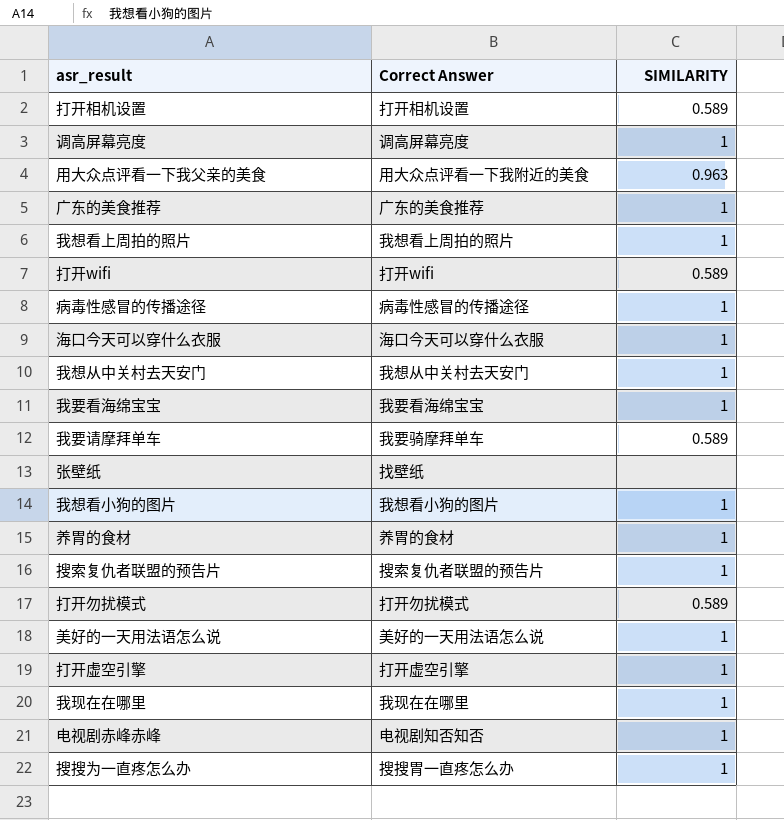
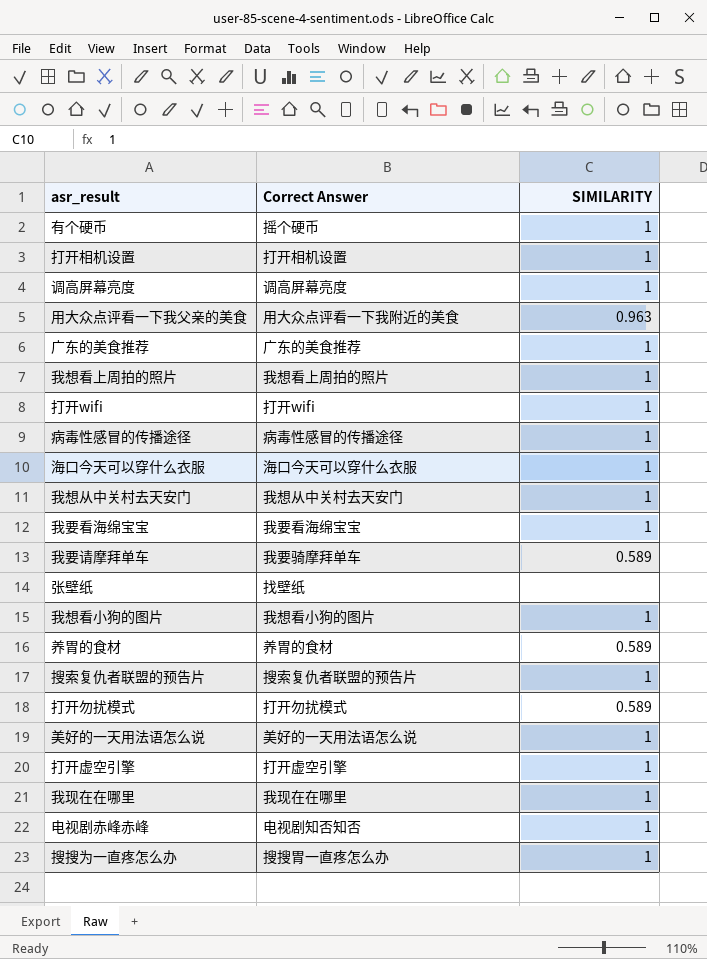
row 有个硬币: none -> 摇个硬币 | 1
打开相机设置 | SIMILARITY: 0.589 -> 1
打开wifi | SIMILARITY: 0.589 -> 1
养胃的食材 | SIMILARITY: 1 -> 0.589

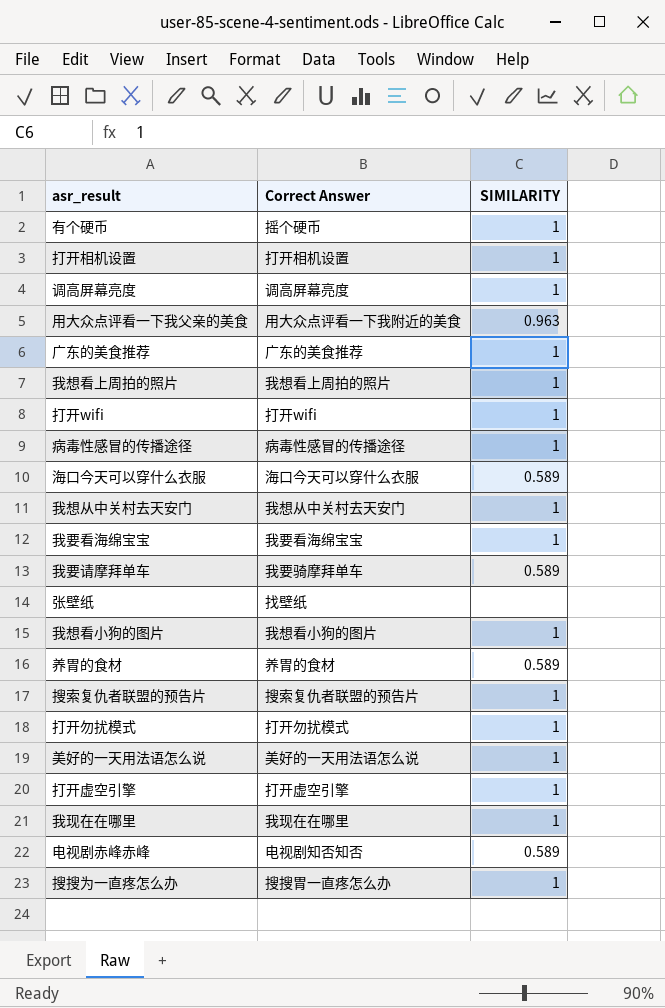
海口今天可以穿什么衣服 | SIMILARITY: 1 -> 0.589
打开勿扰模式 | SIMILARITY: 0.589 -> 1
电视剧赤峰赤峰 | SIMILARITY: 1 -> 0.589

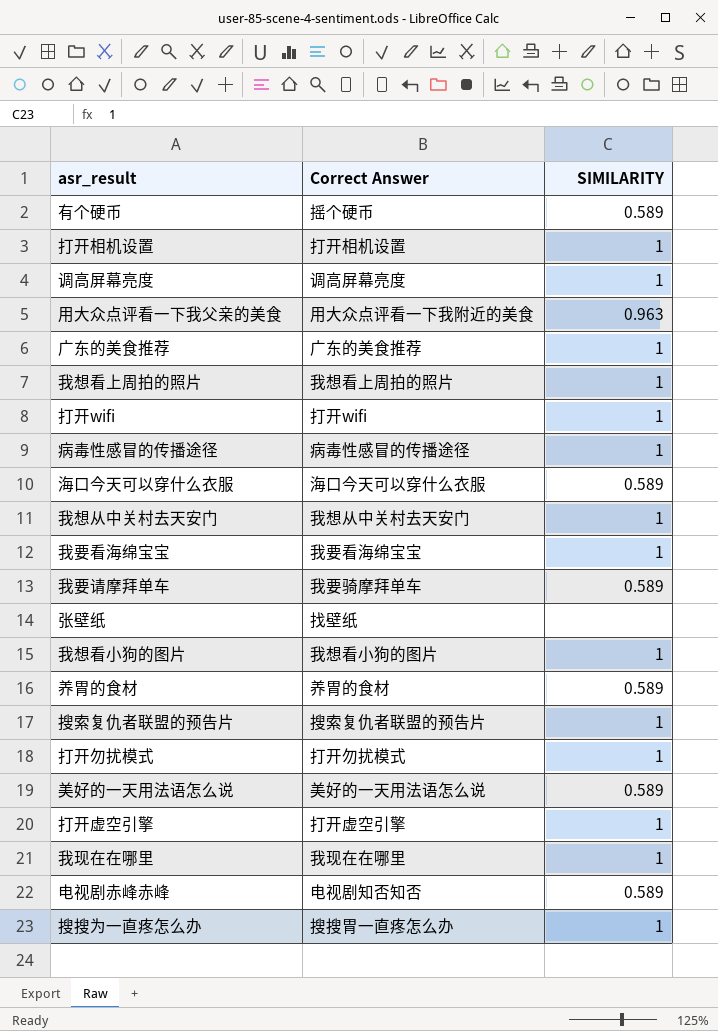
有个硬币 | SIMILARITY: 1 -> 0.589
美好的一天用法语怎么说 | SIMILARITY: 1 -> 0.589

